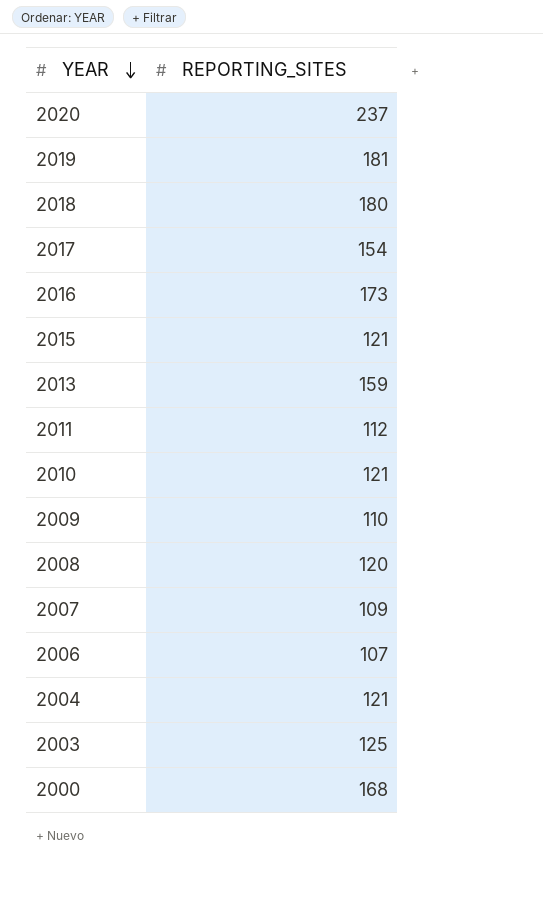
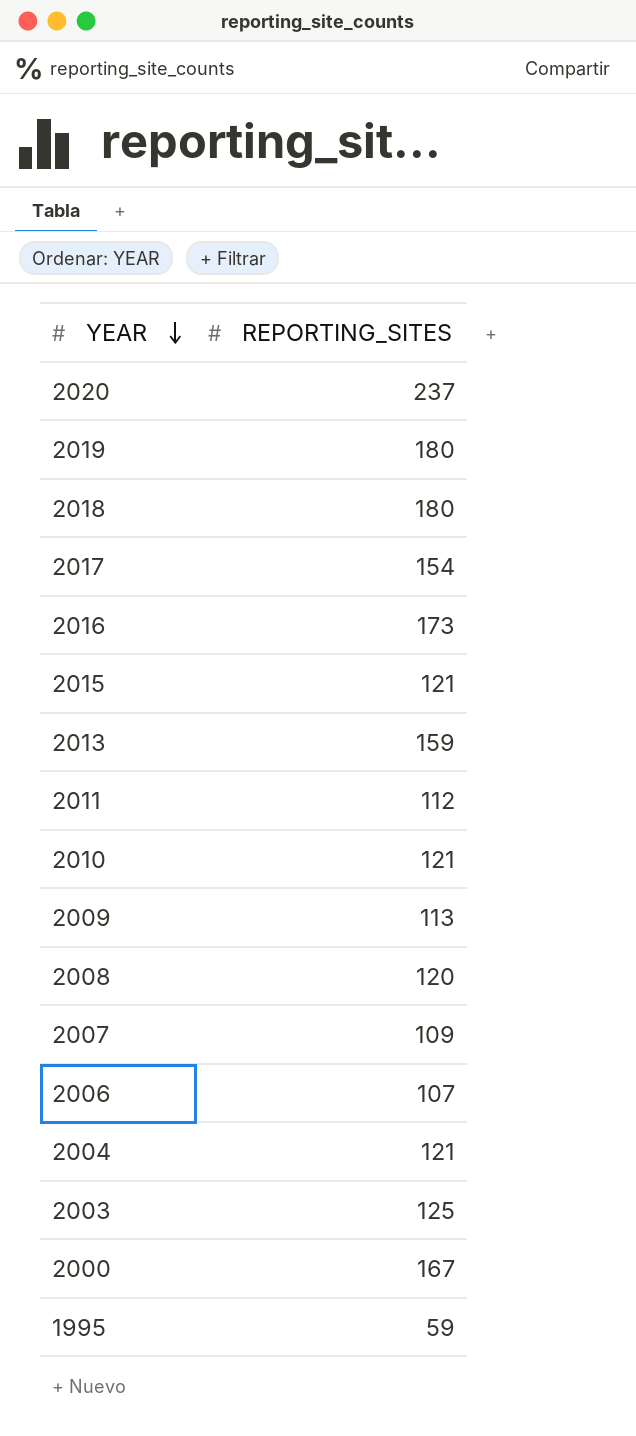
2019 | REPORTING_SITES: 181 -> 180
2009 | REPORTING_SITES: 110 -> 113
2000 | REPORTING_SITES: 168 -> 167
row 1995: none -> 59

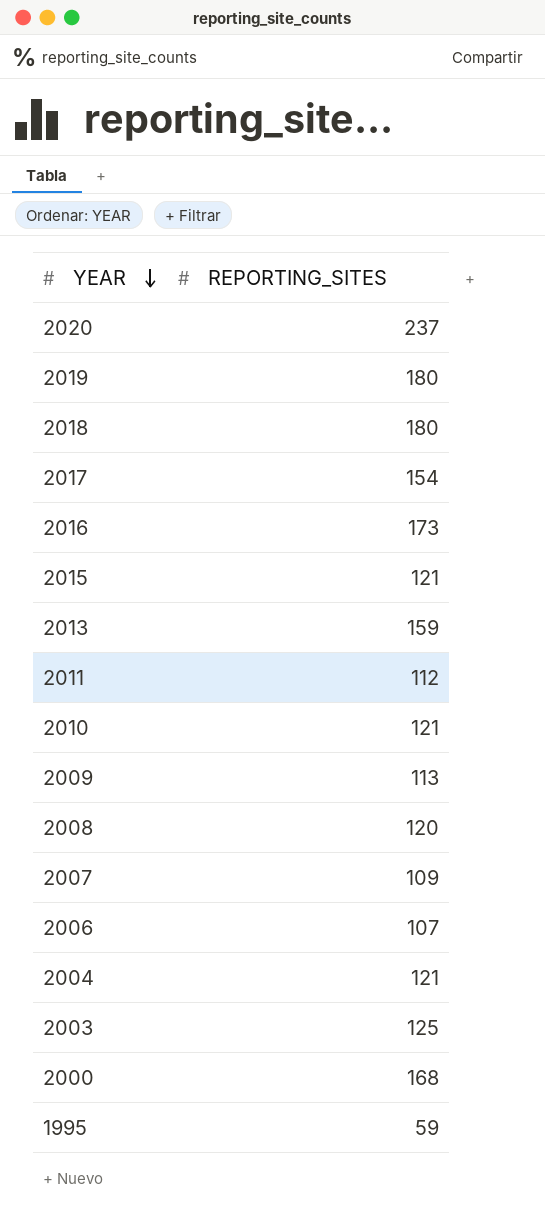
2000 | REPORTING_SITES: 167 -> 168

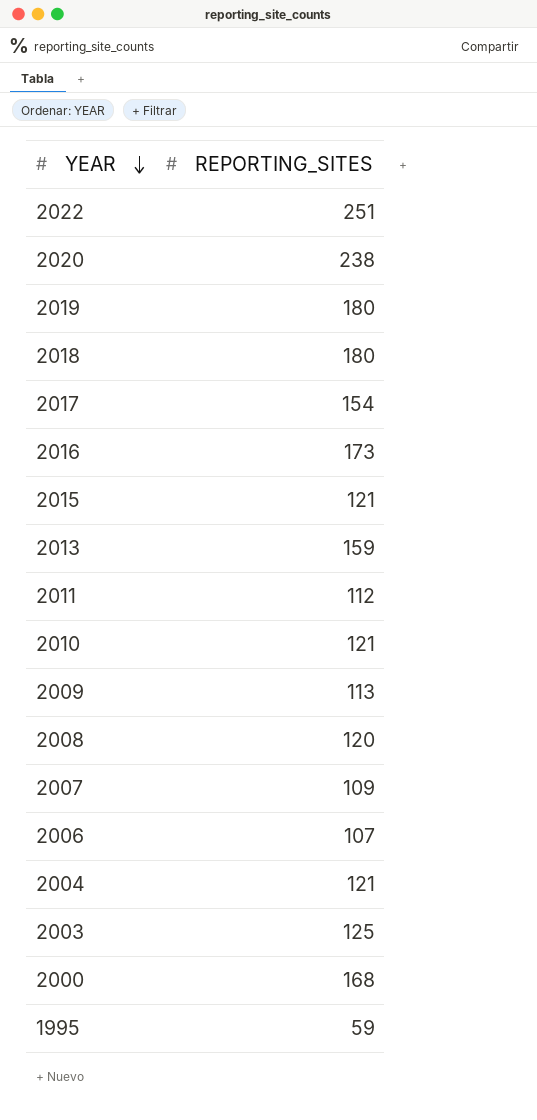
row 2022: none -> 251
2020 | REPORTING_SITES: 237 -> 238

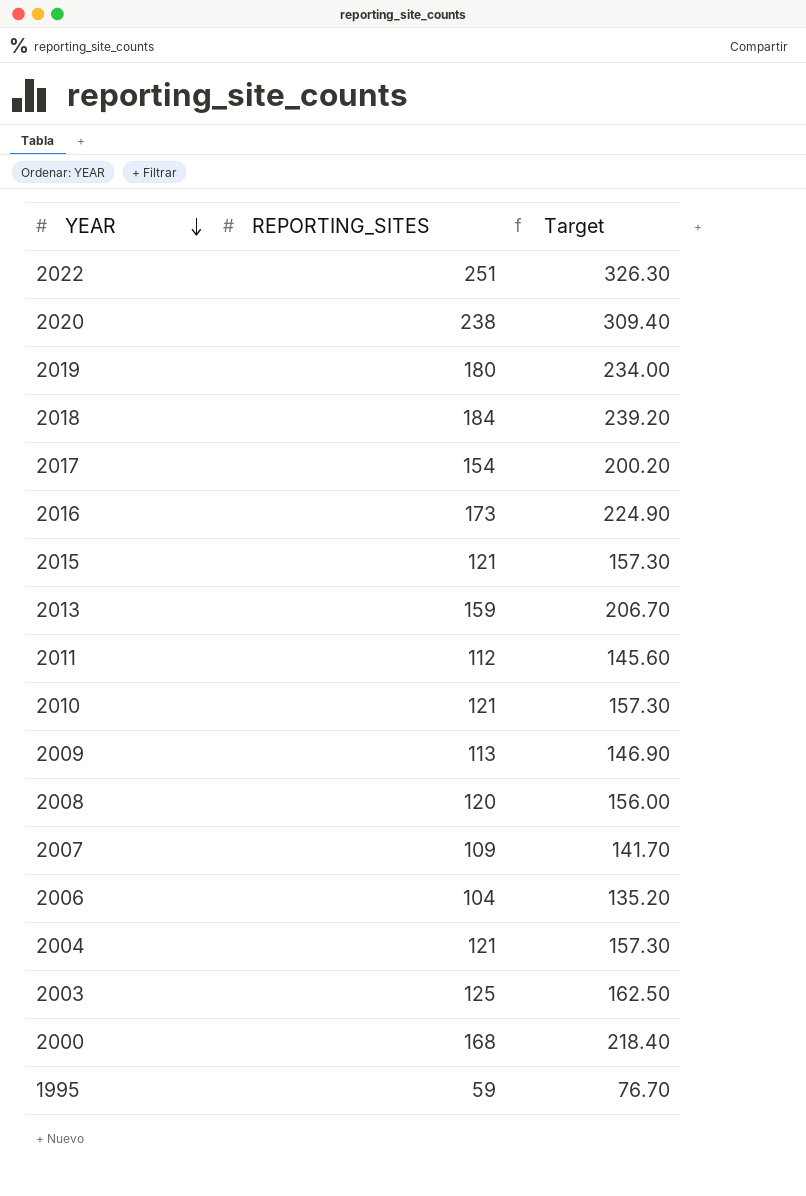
column Target | formula: none -> [REPORTING_SITES] * 1.3
2018 | REPORTING_SITES: 180 -> 184
2006 | REPORTING_SITES: 107 -> 104

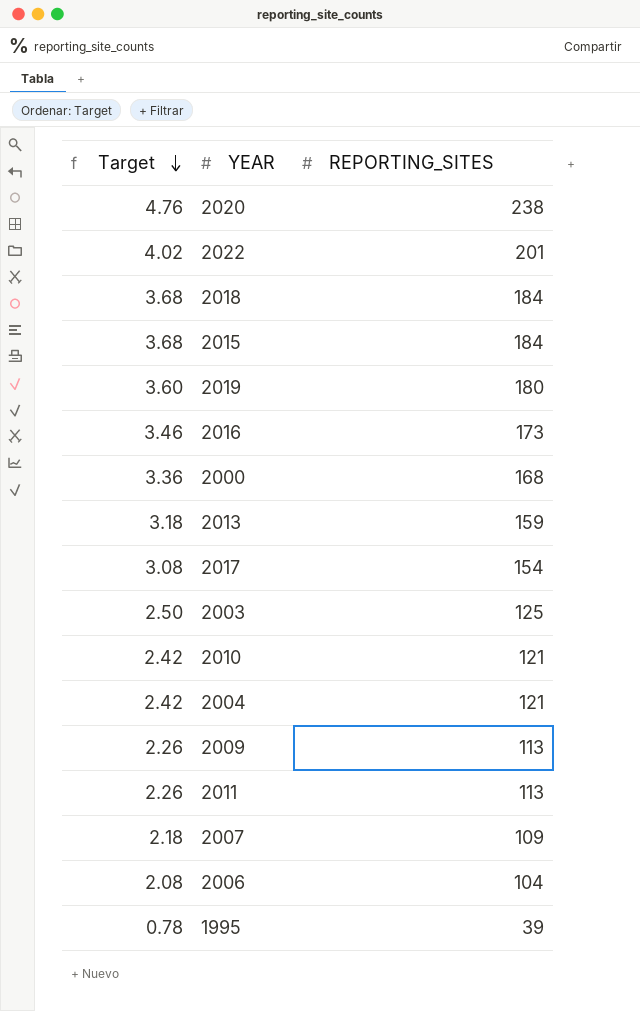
row order: YEAR descending -> Target descending
column Target | formula: [REPORTING_SITES] * 1.3 -> [REPORTING_SITES] * 0.02
column Target | position: 3 -> 1
row 2008: 120 | 156.00 -> none
2022 | REPORTING_SITES: 251 -> 201
2015 | REPORTING_SITES: 121 -> 184
2011 | REPORTING_SITES: 112 -> 113
1995 | REPORTING_SITES: 59 -> 39

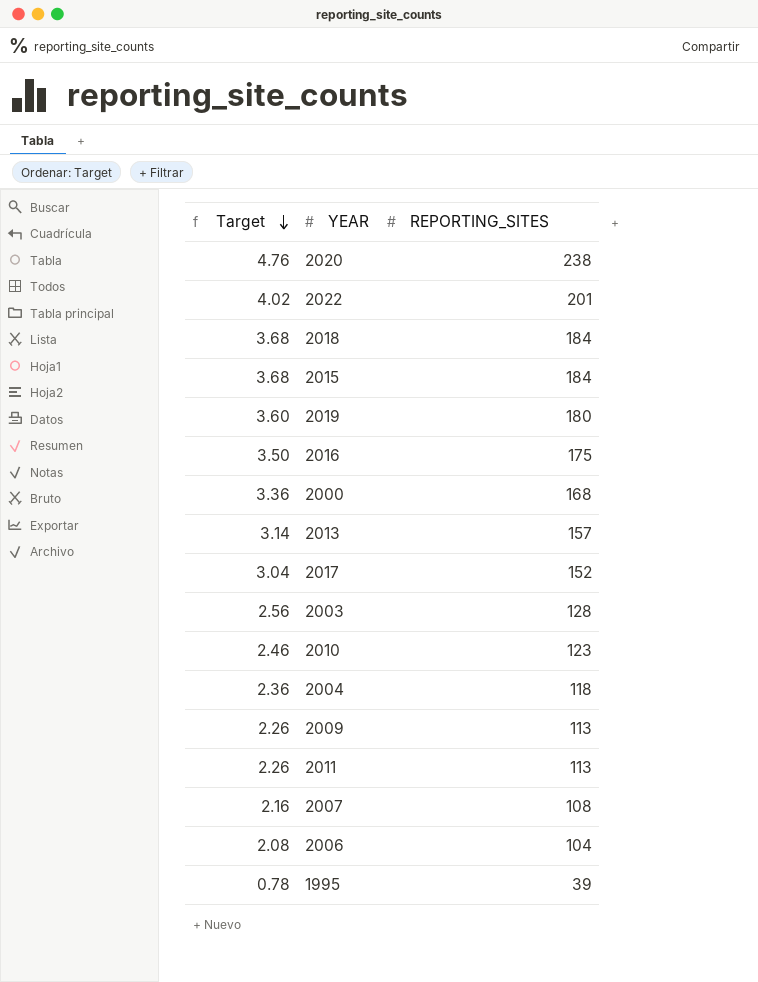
2016 | Target: 3.46 -> 3.50
2016 | REPORTING_SITES: 173 -> 175
2013 | Target: 3.18 -> 3.14
2013 | REPORTING_SITES: 159 -> 157
2017 | Target: 3.08 -> 3.04
2017 | REPORTING_SITES: 154 -> 152
2003 | Target: 2.50 -> 2.56
2003 | REPORTING_SITES: 125 -> 128
2010 | Target: 2.42 -> 2.46
2010 | REPORTING_SITES: 121 -> 123
2004 | Target: 2.42 -> 2.36
2004 | REPORTING_SITES: 121 -> 118
2007 | Target: 2.18 -> 2.16
2007 | REPORTING_SITES: 109 -> 108

